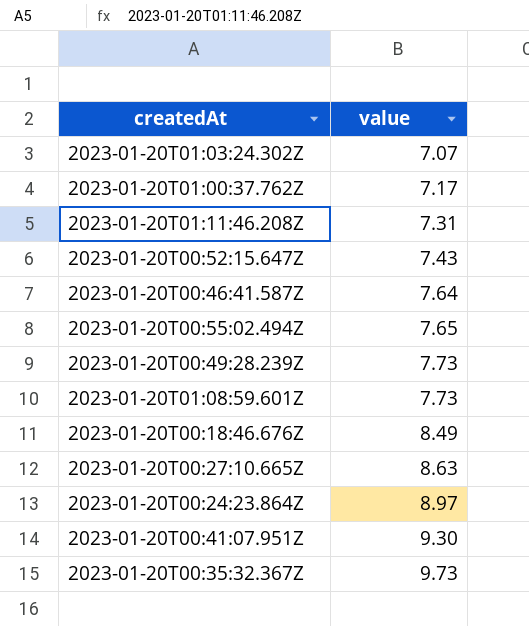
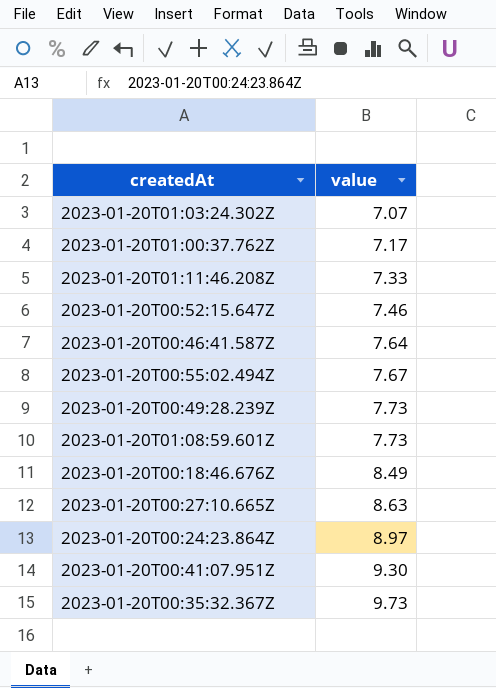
2023-01-20T01:11:46.208Z | value: 7.31 -> 7.33
2023-01-20T00:52:15.647Z | value: 7.43 -> 7.46
2023-01-20T00:55:02.494Z | value: 7.65 -> 7.67

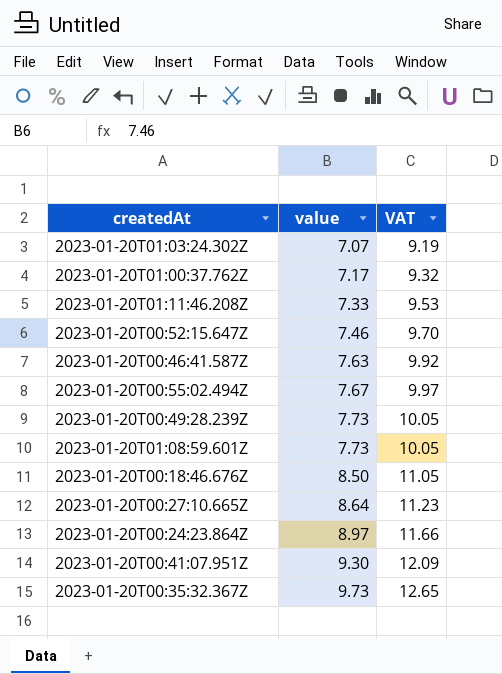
column VAT | formula: none -> [value] * 1.3
2023-01-20T00:46:41.587Z | value: 7.64 -> 7.63
2023-01-20T00:18:46.676Z | value: 8.49 -> 8.50
2023-01-20T00:27:10.665Z | value: 8.63 -> 8.64

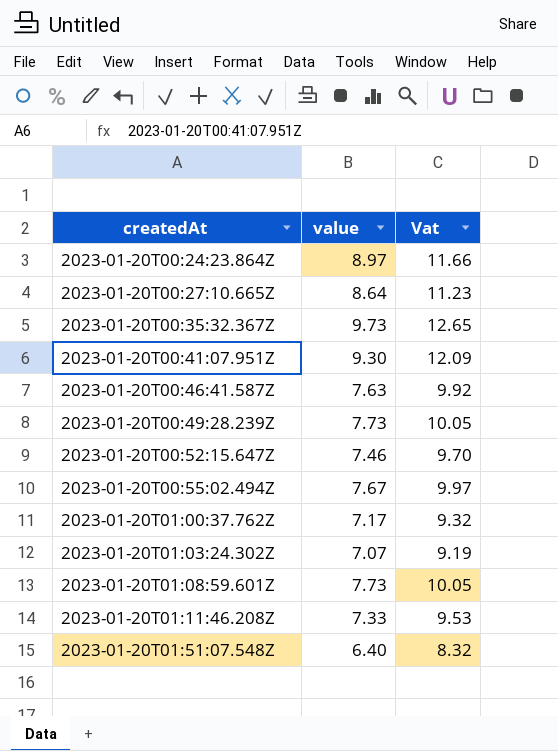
row order: value ascending -> createdAt ascending
column name: VAT -> Vat
row 2023-01-20T00:18:46.676Z: 8.50 | 11.05 -> none
row 2023-01-20T01:51:07.548Z: none -> 6.40 | 8.32

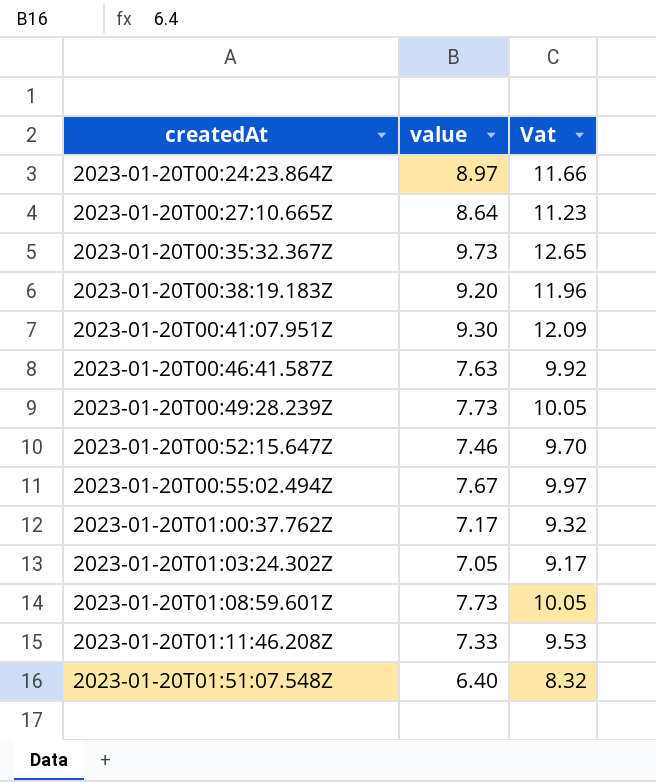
row 2023-01-20T00:38:19.183Z: none -> 9.20 | 11.96
2023-01-20T01:03:24.302Z | value: 7.07 -> 7.05
2023-01-20T01:03:24.302Z | Vat: 9.19 -> 9.17

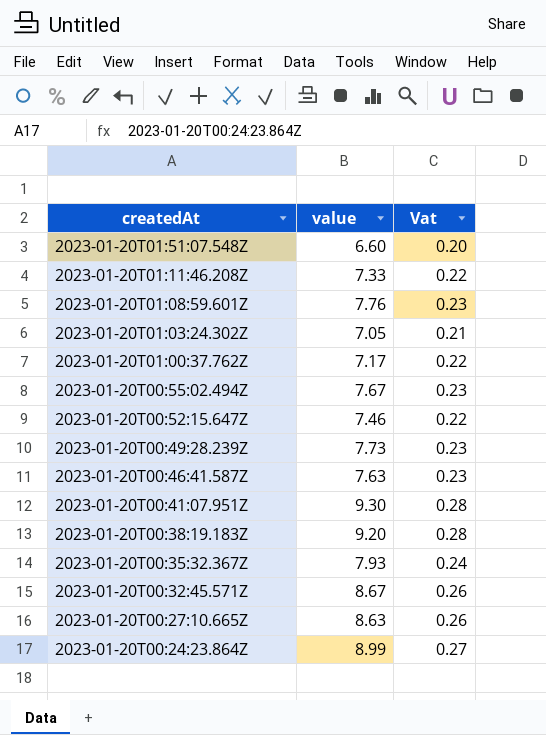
row order: createdAt ascending -> createdAt descending
column Vat | formula: [value] * 1.3 -> [value] * 0.03
2023-01-20T01:51:07.548Z | value: 6.40 -> 6.60
2023-01-20T01:08:59.601Z | value: 7.73 -> 7.76
2023-01-20T00:35:32.367Z | value: 9.73 -> 7.93
row 2023-01-20T00:32:45.571Z: none -> 8.67 | 0.26
2023-01-20T00:27:10.665Z | value: 8.64 -> 8.63
2023-01-20T00:24:23.864Z | value: 8.97 -> 8.99

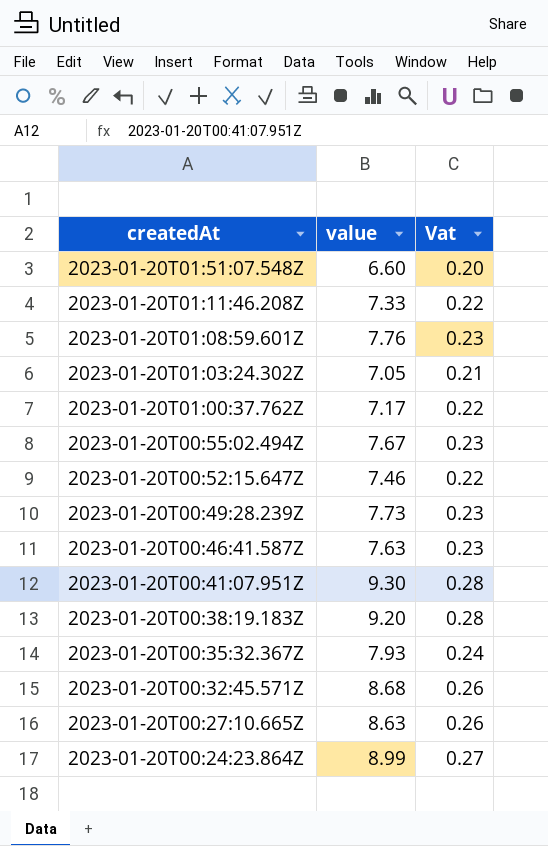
2023-01-20T00:32:45.571Z | value: 8.67 -> 8.68

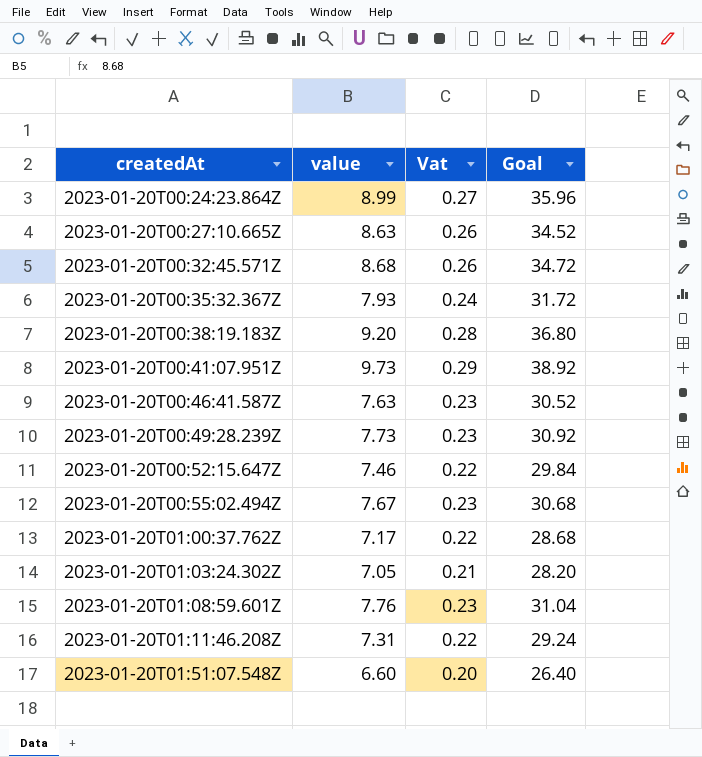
row order: createdAt descending -> createdAt ascending
column Goal | formula: none -> [value] * 4
2023-01-20T00:41:07.951Z | value: 9.30 -> 9.73
2023-01-20T00:41:07.951Z | Vat: 0.28 -> 0.29
2023-01-20T01:11:46.208Z | value: 7.33 -> 7.31

